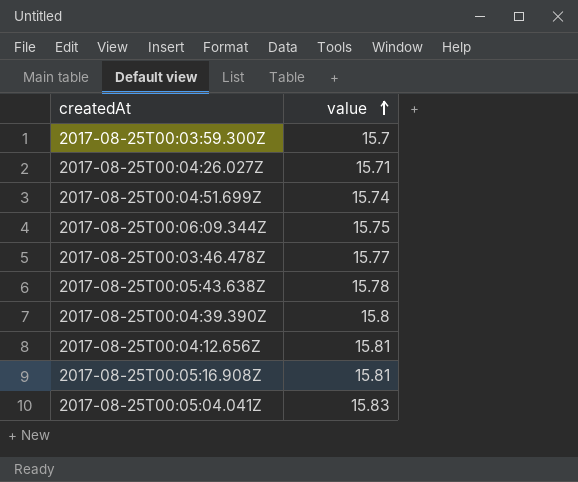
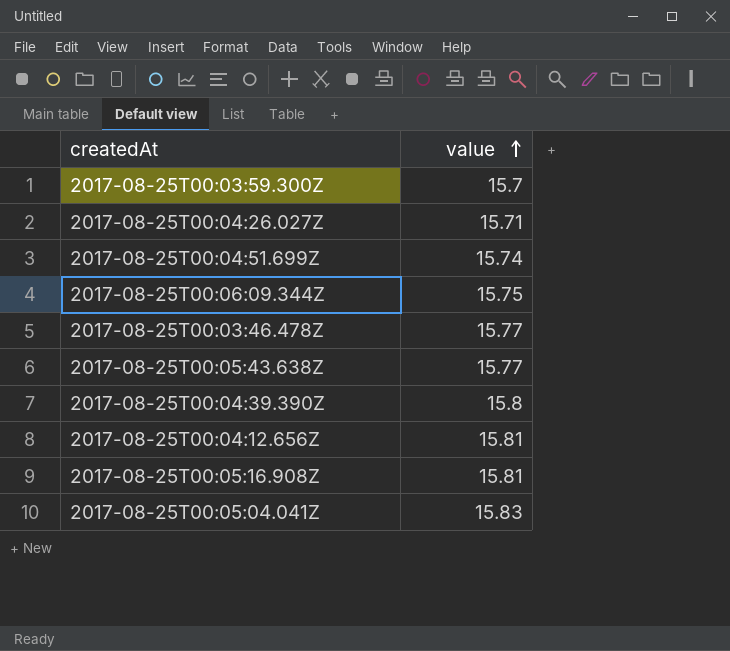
2017-08-25T00:05:43.638Z | value: 15.78 -> 15.77

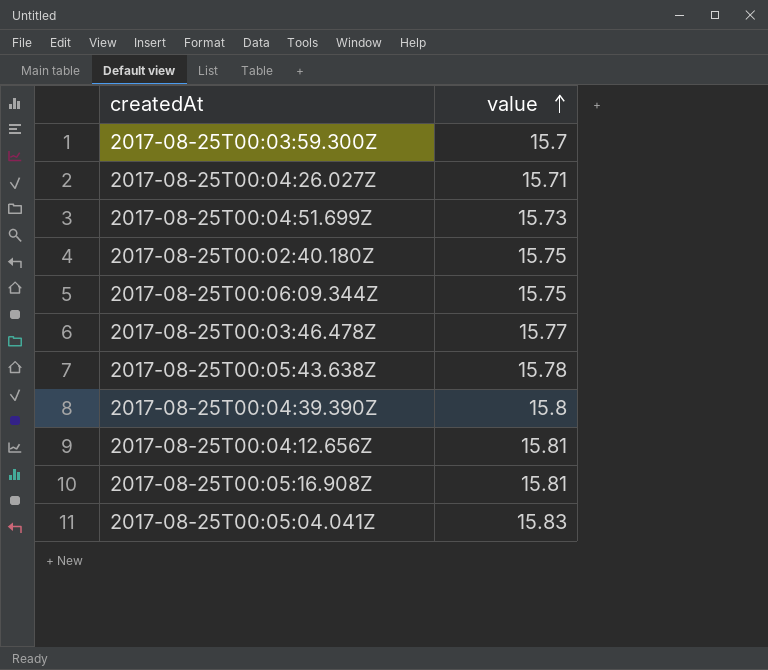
2017-08-25T00:04:51.699Z | value: 15.74 -> 15.73
row 2017-08-25T00:02:40.180Z: none -> 15.75
2017-08-25T00:05:43.638Z | value: 15.77 -> 15.78

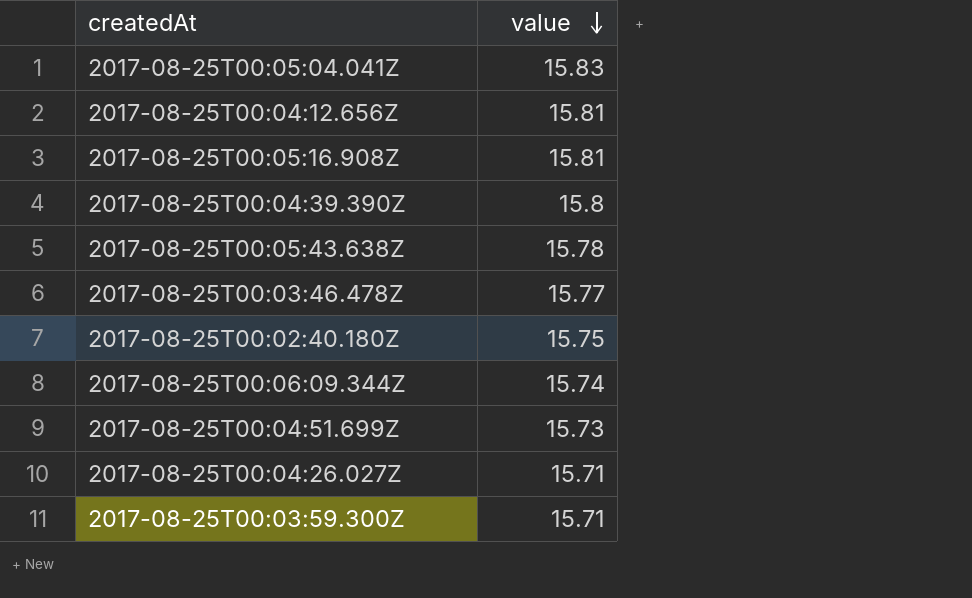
row order: value ascending -> value descending
2017-08-25T00:06:09.344Z | value: 15.75 -> 15.74
2017-08-25T00:03:59.300Z | value: 15.7 -> 15.71

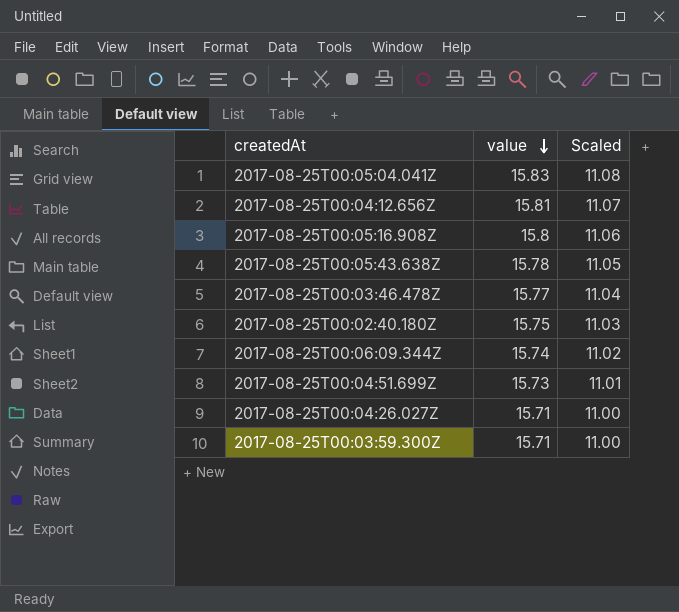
column Scaled | formula: none -> [value] * 0.7
row 2017-08-25T00:04:39.390Z: 15.8 -> none
2017-08-25T00:05:16.908Z | value: 15.81 -> 15.8

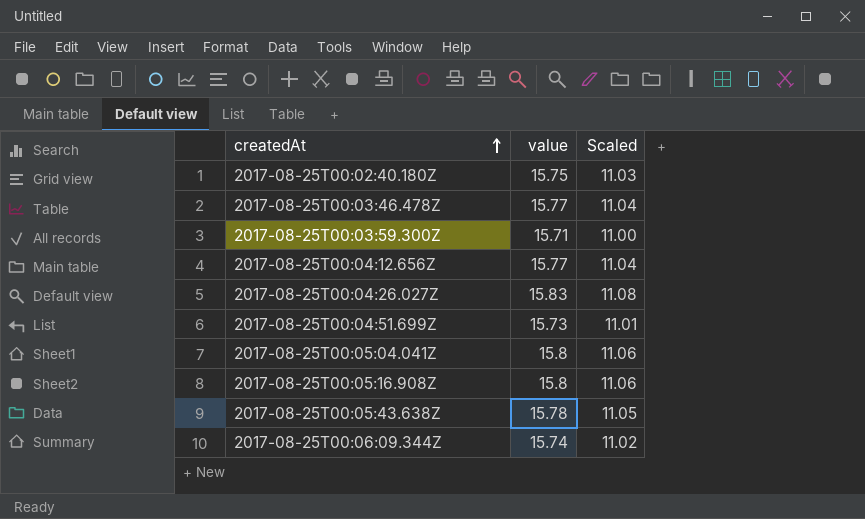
row order: value descending -> createdAt ascending
2017-08-25T00:04:12.656Z | value: 15.81 -> 15.77
2017-08-25T00:04:12.656Z | Scaled: 11.07 -> 11.04
2017-08-25T00:04:26.027Z | value: 15.71 -> 15.83
2017-08-25T00:04:26.027Z | Scaled: 11.00 -> 11.08
2017-08-25T00:05:04.041Z | value: 15.83 -> 15.8
2017-08-25T00:05:04.041Z | Scaled: 11.08 -> 11.06

